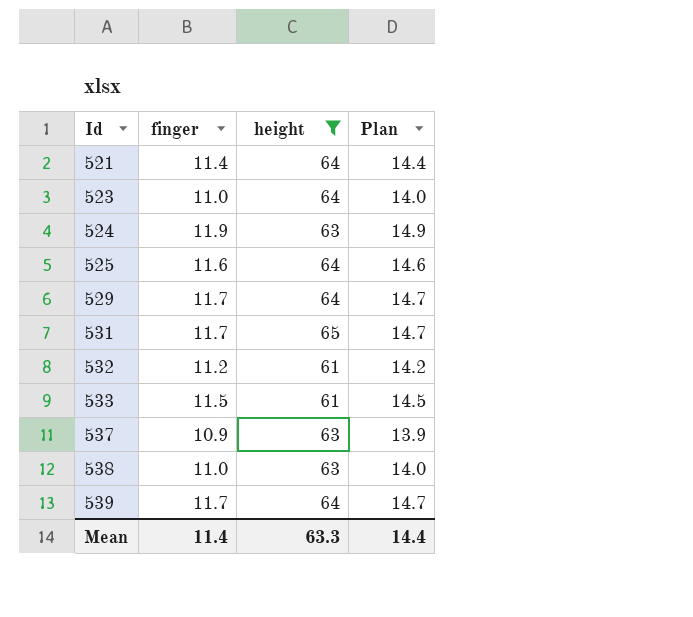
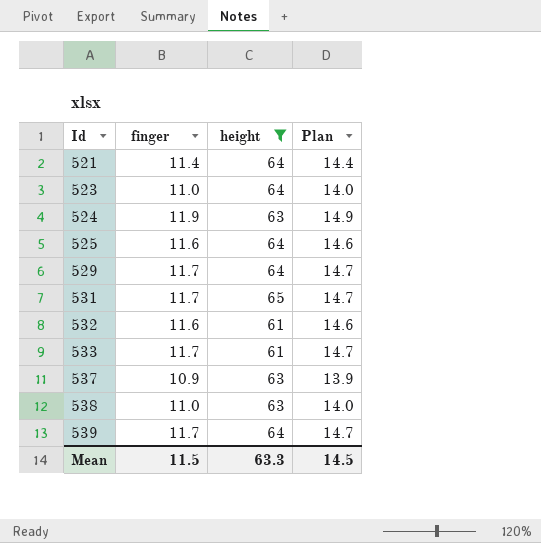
532 | finger: 11.2 -> 11.6
532 | Plan: 14.2 -> 14.6
533 | finger: 11.5 -> 11.7
533 | Plan: 14.5 -> 14.7
Mean | finger: 11.4 -> 11.5
Mean | Plan: 14.4 -> 14.5

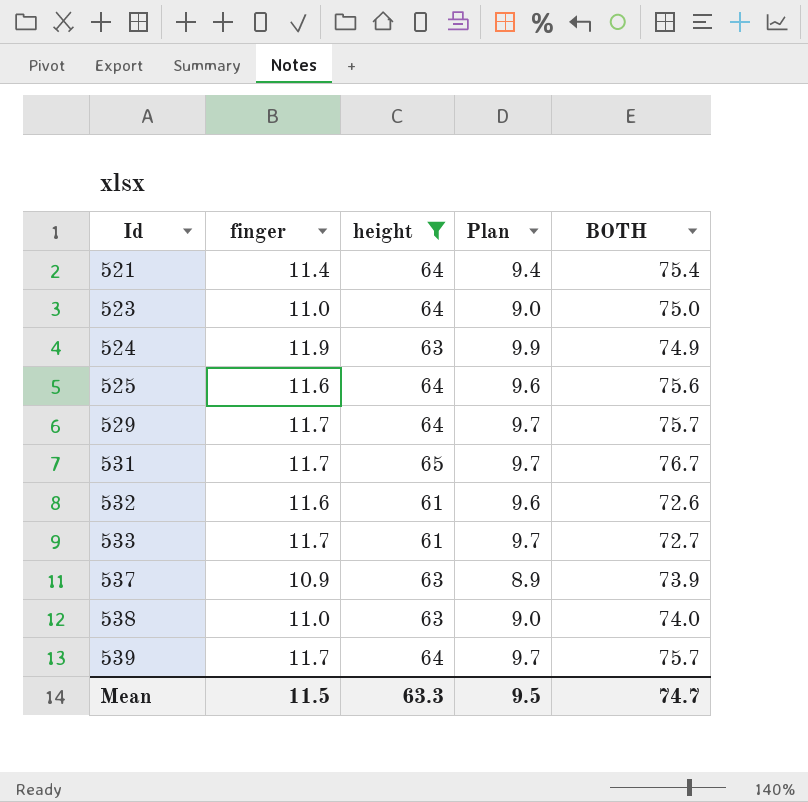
column Plan | formula: [finger] + 3 -> [finger] - 2
column BOTH | formula: none -> [finger] + [height]
Mean | Plan: 14.5 -> 9.5

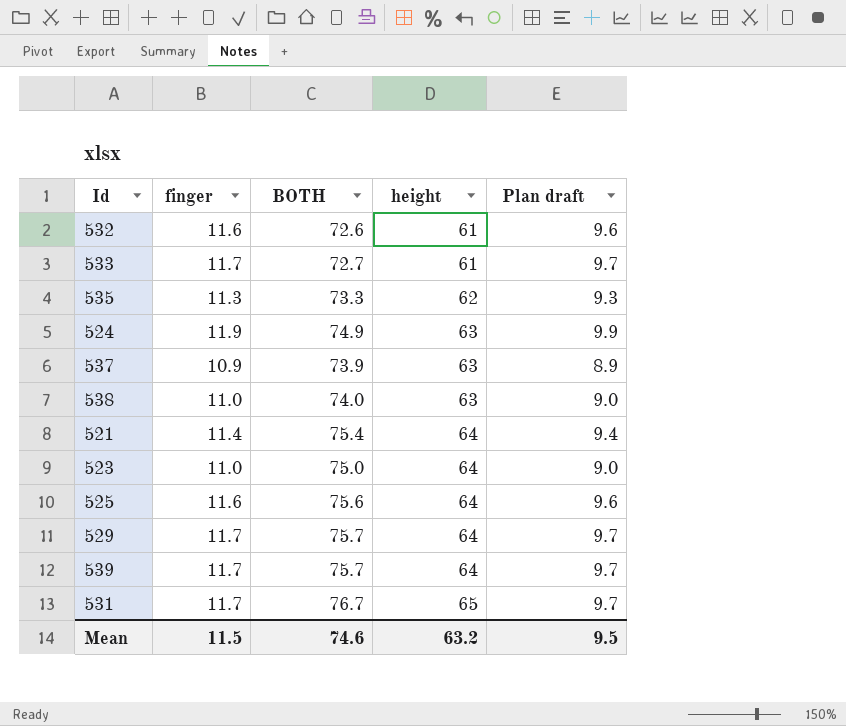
filter: height != 62 -> none
row order: Id ascending -> height ascending
column BOTH | position: 5 -> 3
column name: Plan -> Plan draft
Mean | BOTH: 74.7 -> 74.6
Mean | height: 63.3 -> 63.2

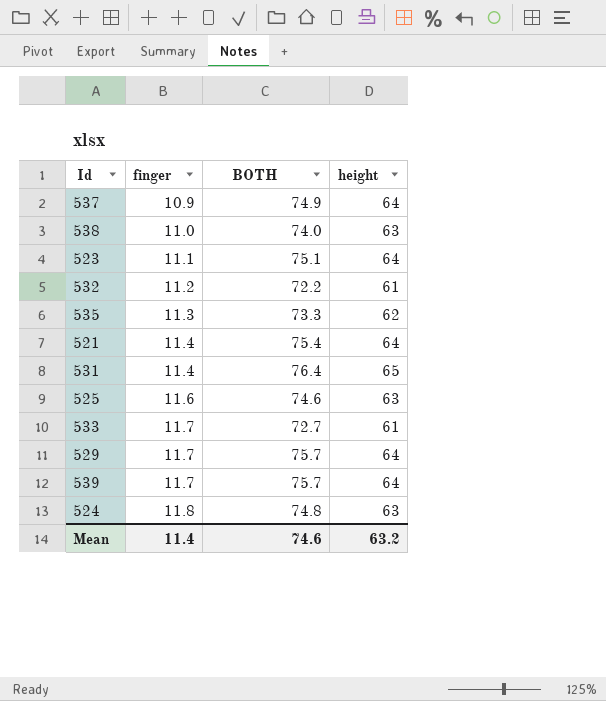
row order: height ascending -> finger ascending
column Plan draft | formula: [finger] - 2 -> none
537 | BOTH: 73.9 -> 74.9
537 | height: 63 -> 64
523 | finger: 11.0 -> 11.1
523 | BOTH: 75.0 -> 75.1
532 | finger: 11.6 -> 11.2
532 | BOTH: 72.6 -> 72.2
531 | finger: 11.7 -> 11.4
531 | BOTH: 76.7 -> 76.4
525 | BOTH: 75.6 -> 74.6
525 | height: 64 -> 63
524 | finger: 11.9 -> 11.8
524 | BOTH: 74.9 -> 74.8
Mean | finger: 11.5 -> 11.4

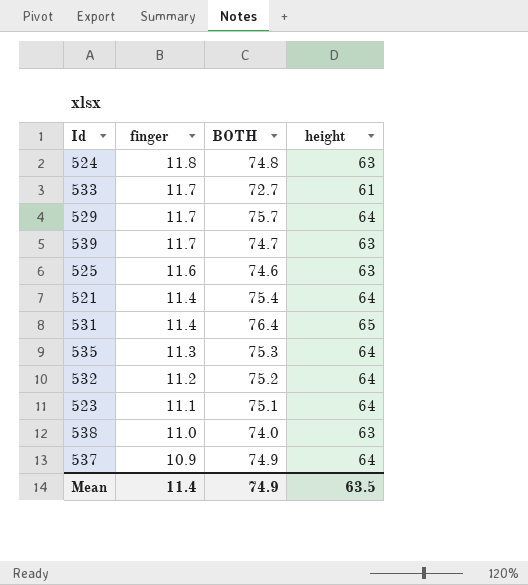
row order: finger ascending -> finger descending
539 | BOTH: 75.7 -> 74.7
539 | height: 64 -> 63
535 | BOTH: 73.3 -> 75.3
535 | height: 62 -> 64
532 | BOTH: 72.2 -> 75.2
532 | height: 61 -> 64
Mean | BOTH: 74.6 -> 74.9
Mean | height: 63.2 -> 63.5

